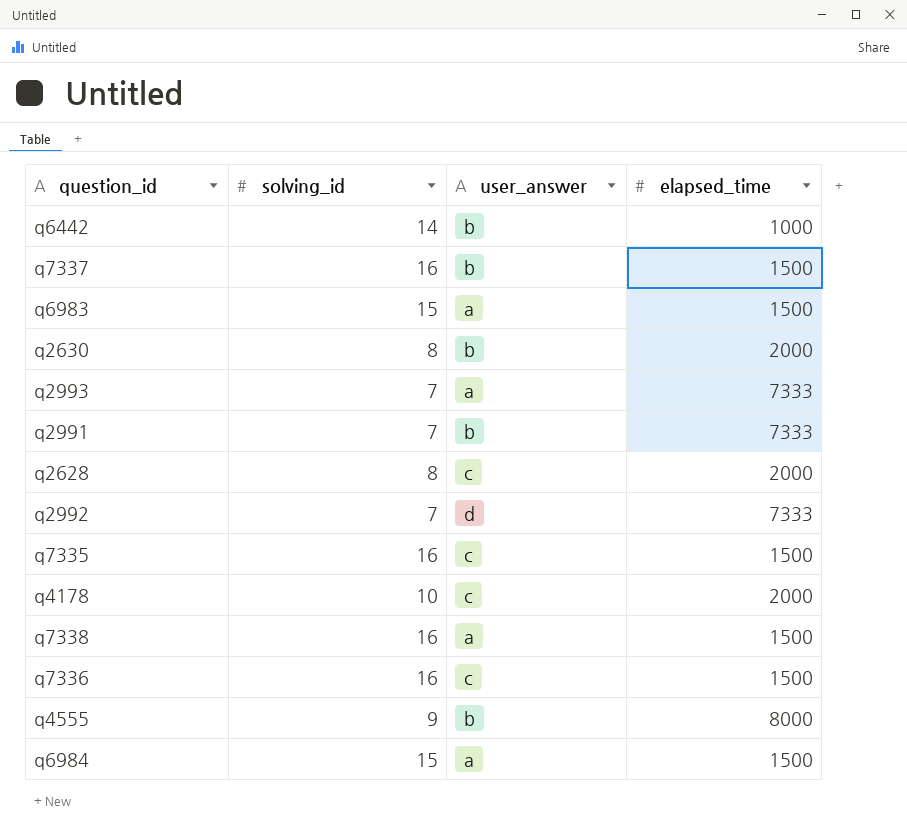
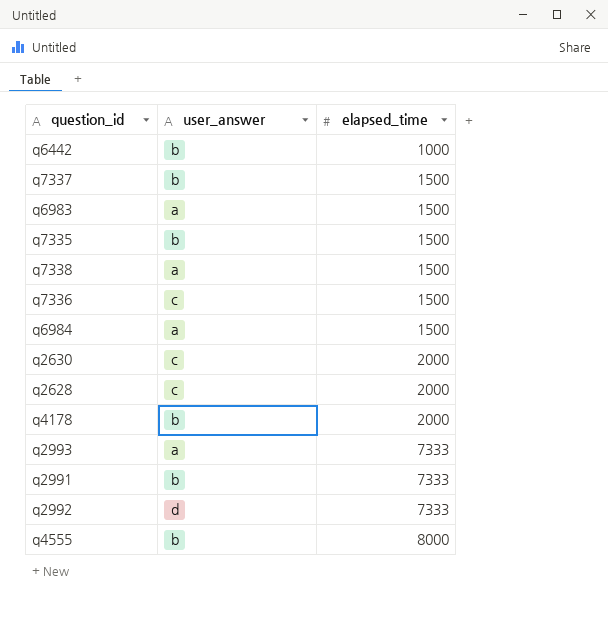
row order: none -> elapsed_time ascending
column solving_id | position: 2 -> none
q7335 | user_answer: c -> b
q2630 | user_answer: b -> c
q4178 | user_answer: c -> b

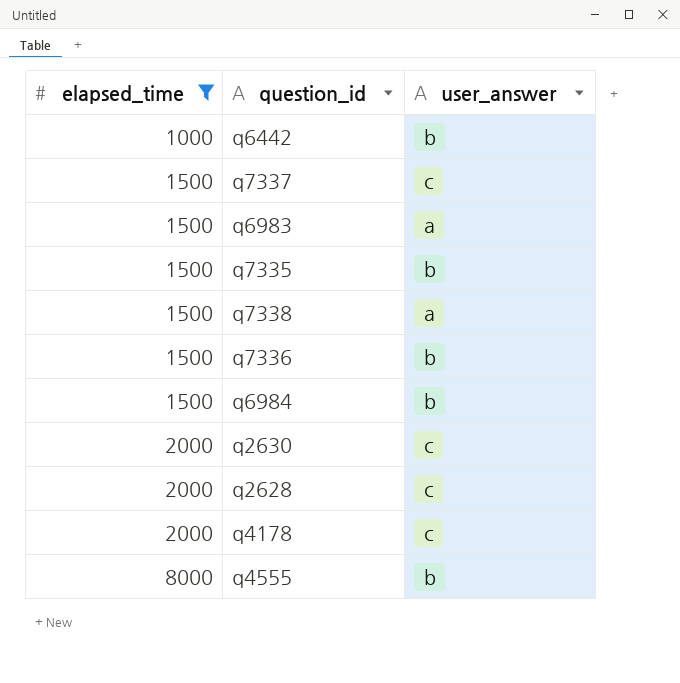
filter: none -> elapsed_time != 7333
column elapsed_time | position: 3 -> 1
q7337 | user_answer: b -> c
q7336 | user_answer: c -> b
q6984 | user_answer: a -> b
q4178 | user_answer: b -> c

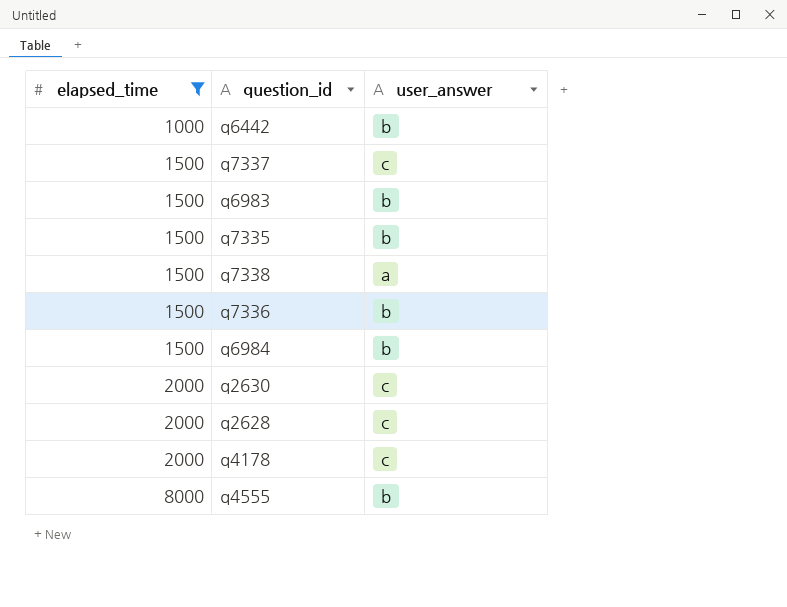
q6983 | user_answer: a -> b

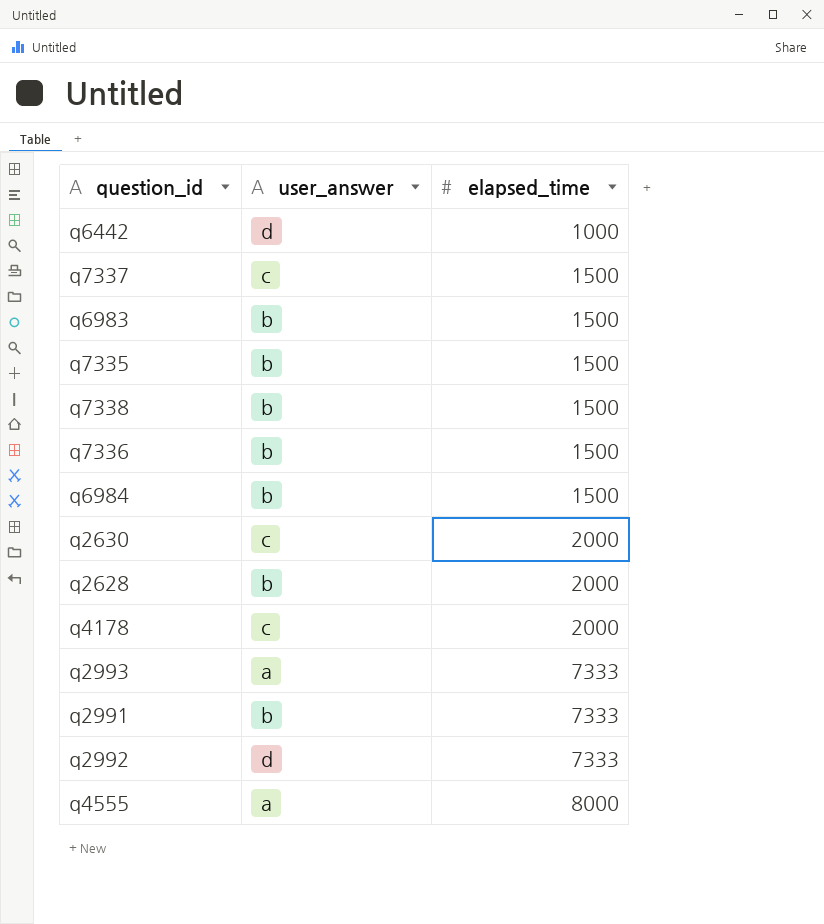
filter: elapsed_time != 7333 -> none
column elapsed_time | position: 1 -> 3
q6442 | user_answer: b -> d
q7338 | user_answer: a -> b
q2628 | user_answer: c -> b
q4555 | user_answer: b -> a

